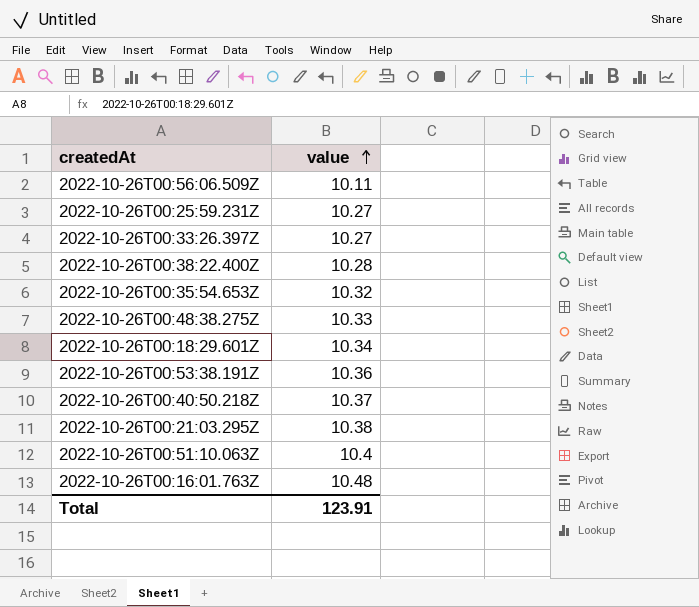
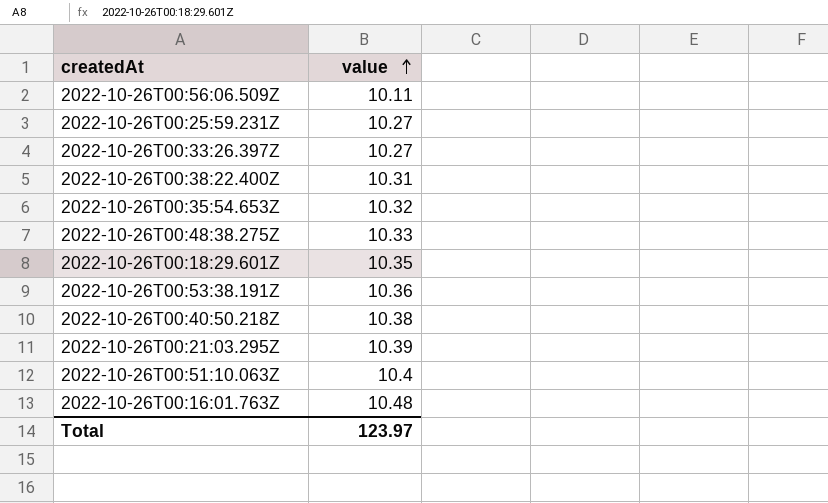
2022-10-26T00:38:22.400Z | value: 10.28 -> 10.31
2022-10-26T00:18:29.601Z | value: 10.34 -> 10.35
2022-10-26T00:40:50.218Z | value: 10.37 -> 10.38
2022-10-26T00:21:03.295Z | value: 10.38 -> 10.39
Total | value: 123.91 -> 123.97

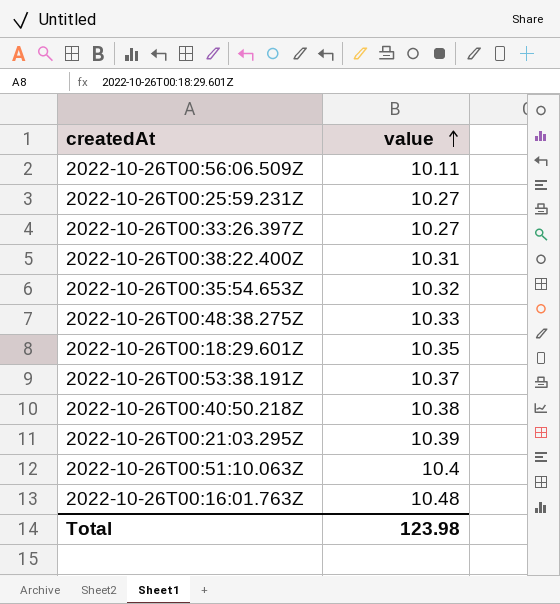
2022-10-26T00:53:38.191Z | value: 10.36 -> 10.37
Total | value: 123.97 -> 123.98

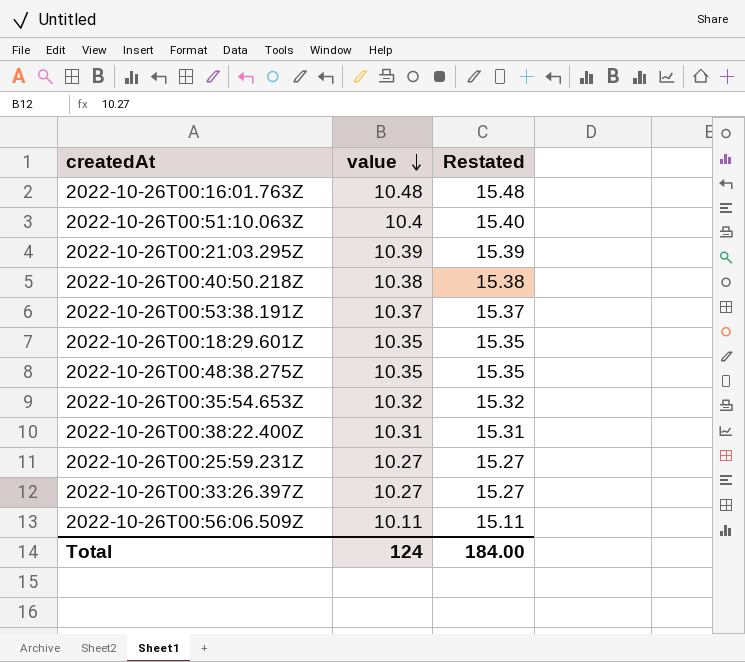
row order: value ascending -> value descending
column Restated | formula: none -> [value] + 5
2022-10-26T00:48:38.275Z | value: 10.33 -> 10.35
Total | value: 123.98 -> 124

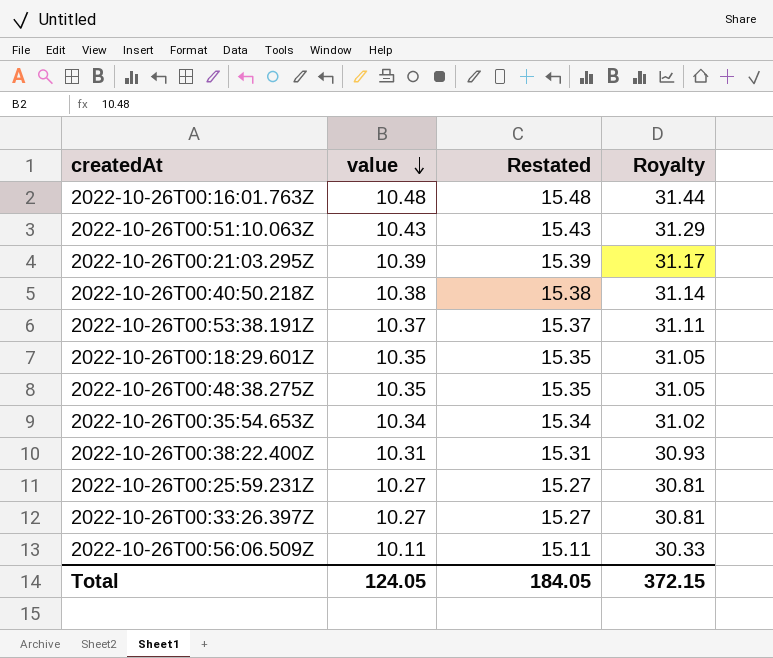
column Royalty | formula: none -> [value] * 3
2022-10-26T00:51:10.063Z | value: 10.4 -> 10.43
2022-10-26T00:51:10.063Z | Restated: 15.40 -> 15.43
2022-10-26T00:35:54.653Z | value: 10.32 -> 10.34
2022-10-26T00:35:54.653Z | Restated: 15.32 -> 15.34
Total | value: 124 -> 124.05
Total | Restated: 184.00 -> 184.05

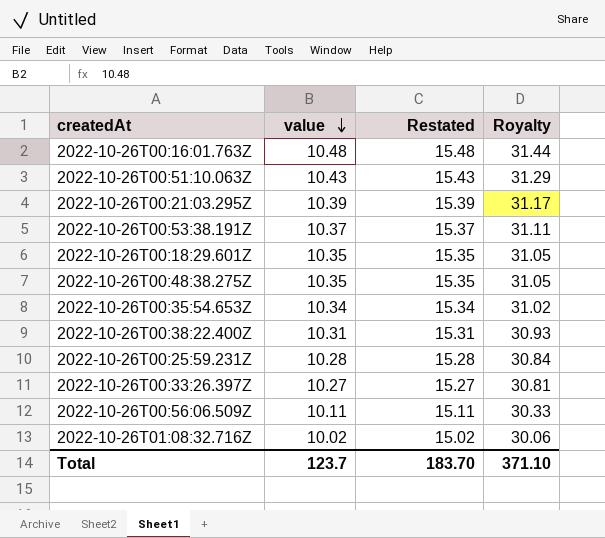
row 2022-10-26T00:40:50.218Z: 10.38 | 15.38 | 31.14 -> none
2022-10-26T00:25:59.231Z | value: 10.27 -> 10.28
2022-10-26T00:25:59.231Z | Restated: 15.27 -> 15.28
2022-10-26T00:25:59.231Z | Royalty: 30.81 -> 30.84
row 2022-10-26T01:08:32.716Z: none -> 10.02 | 15.02 | 30.06
Total | value: 124.05 -> 123.7
Total | Restated: 184.05 -> 183.70
Total | Royalty: 372.15 -> 371.10

